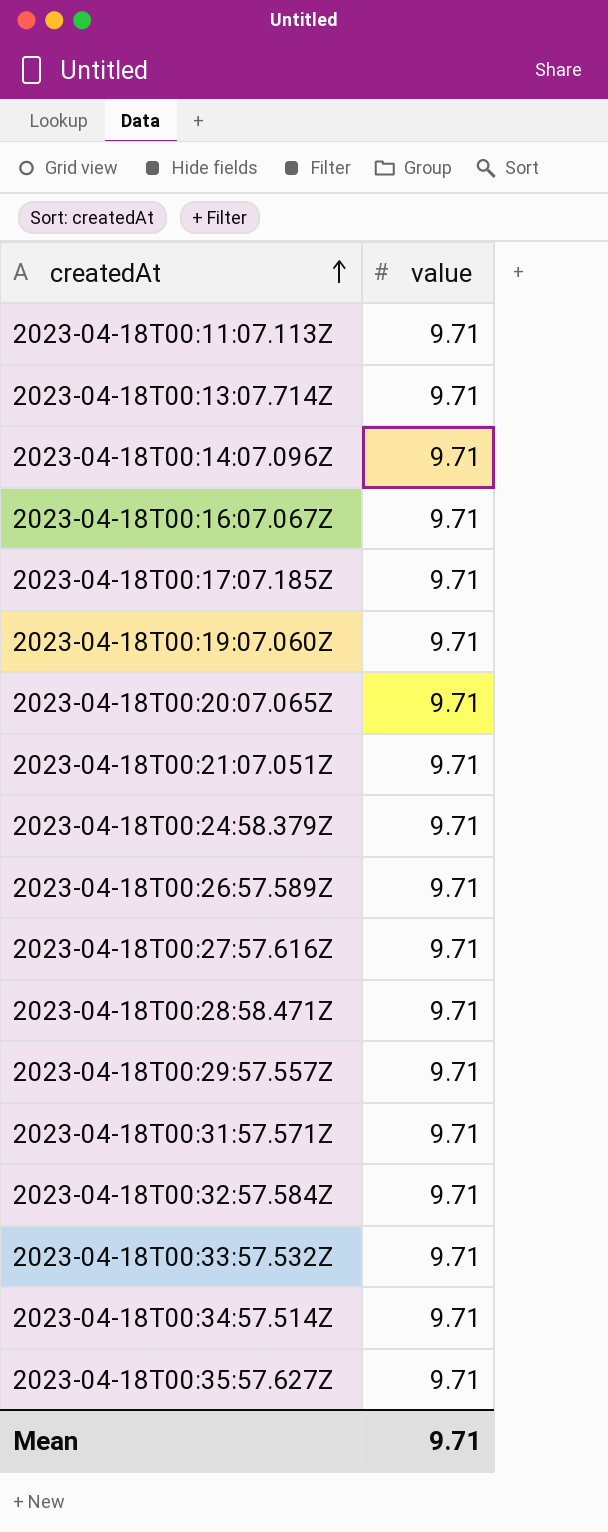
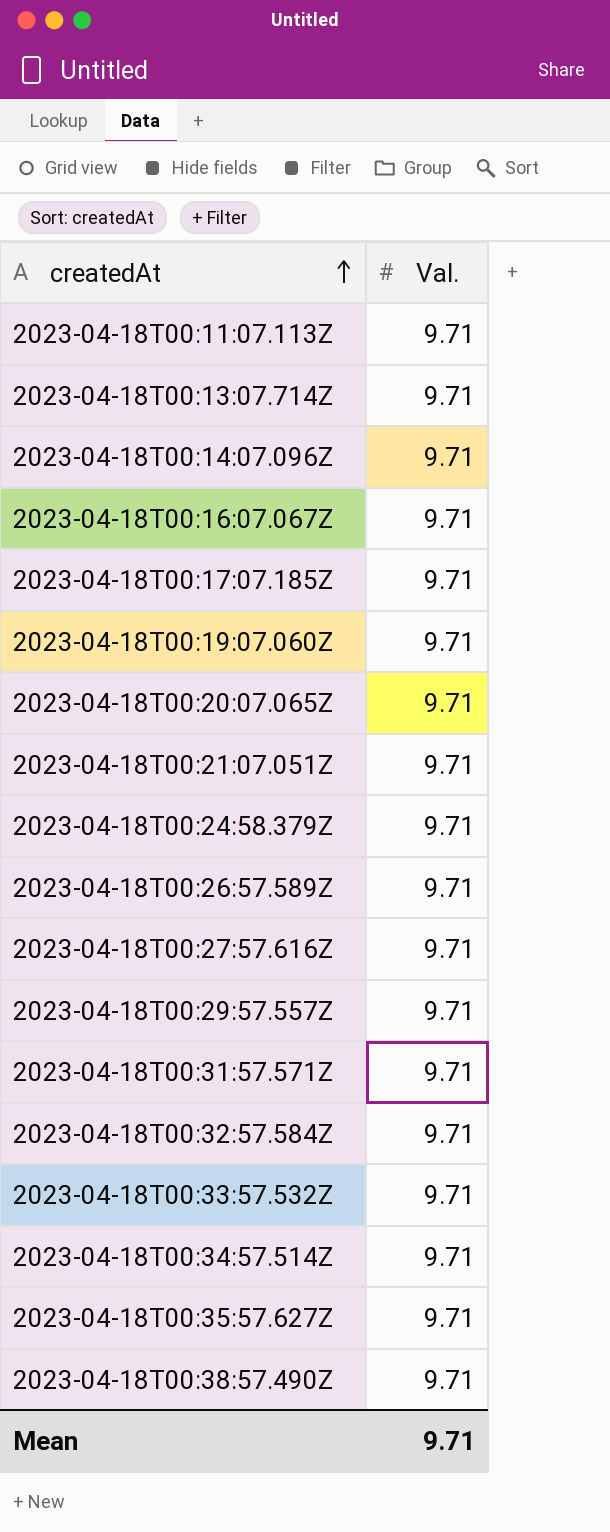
column name: value -> Val.
row 2023-04-18T00:28:58.471Z: 9.71 -> none
row 2023-04-18T00:38:57.490Z: none -> 9.71

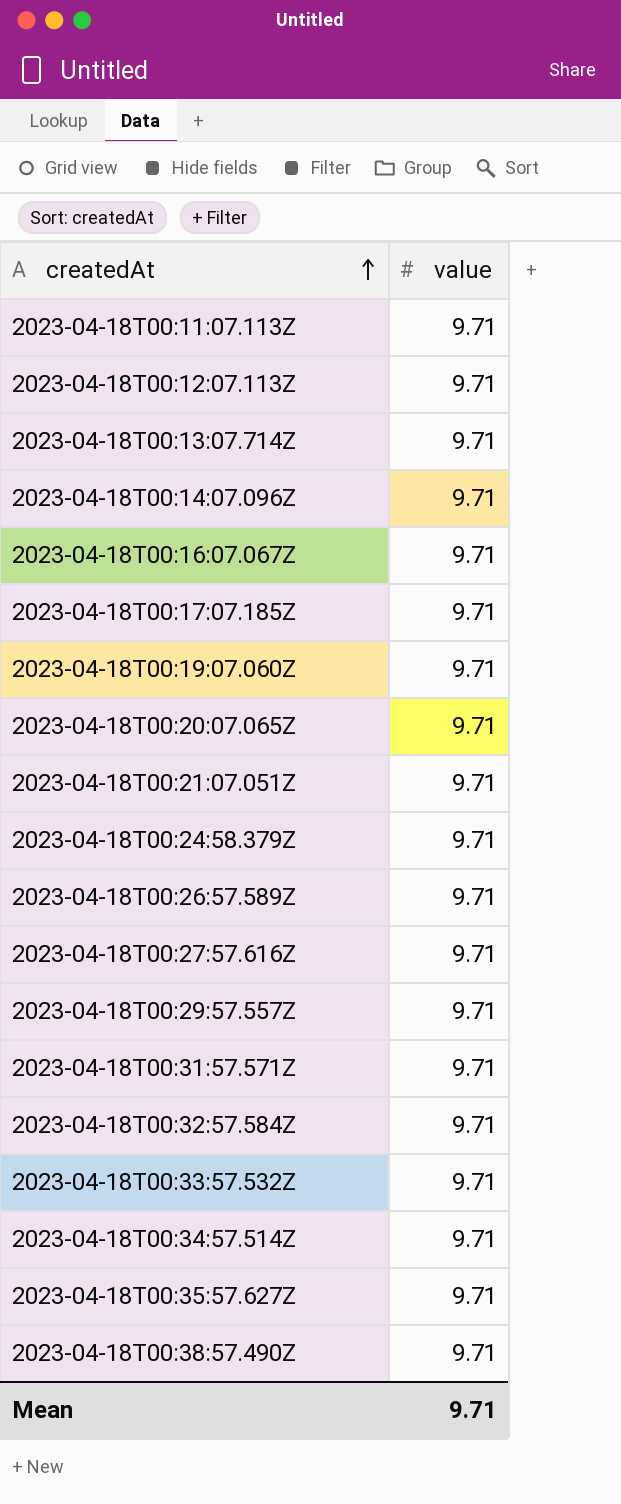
column name: Val. -> value
row 2023-04-18T00:12:07.113Z: none -> 9.71

